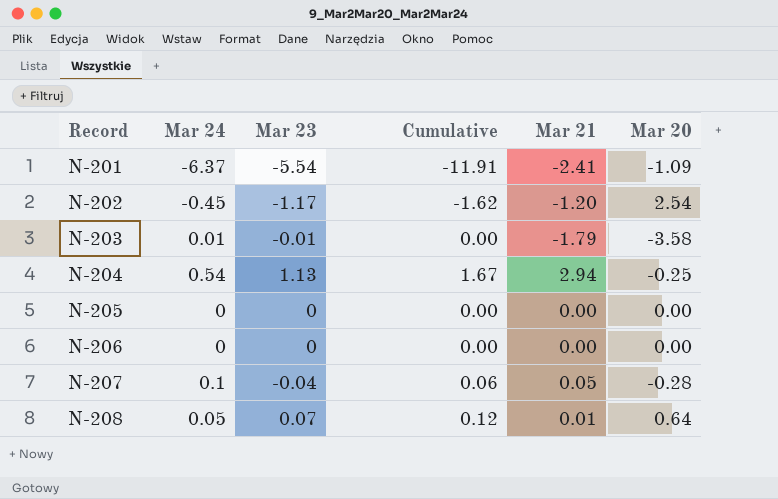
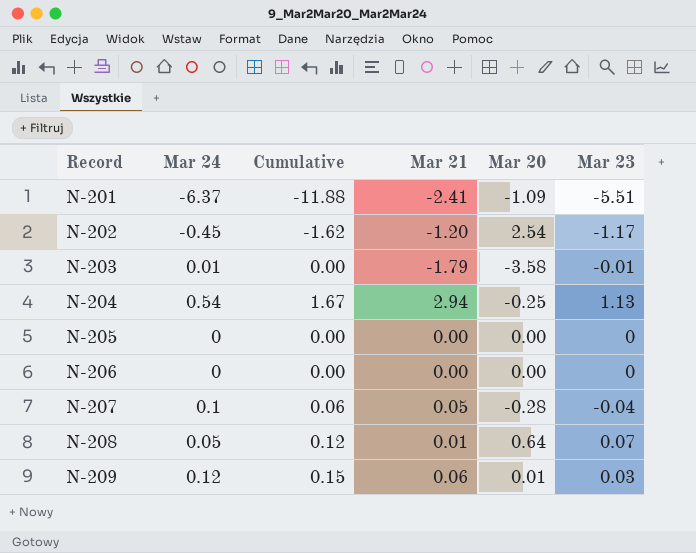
column Mar 23 | position: 3 -> 6
N-201 | Cumulative: -11.91 -> -11.88
N-201 | Mar 23: -5.54 -> -5.51
row N-209: none -> 0.12 | 0.15 | 0.06 | 0.01 | 0.03

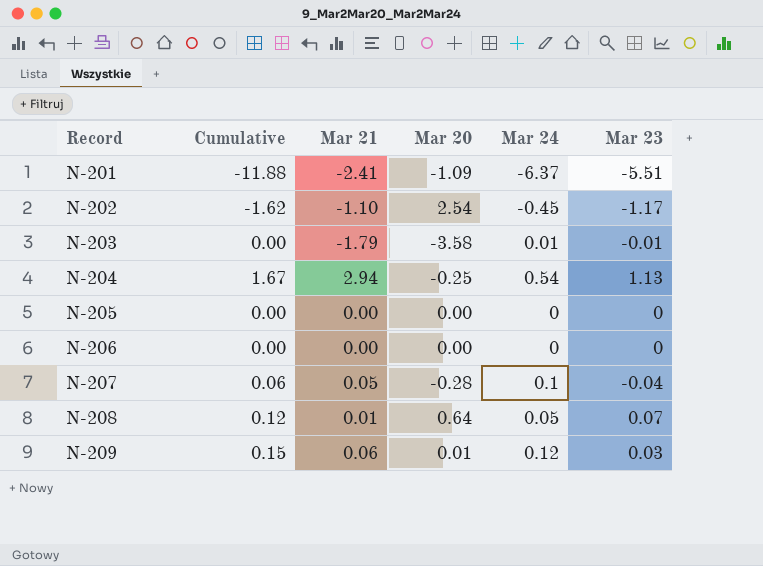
column Mar 24 | position: 2 -> 5
N-202 | Mar 21: -1.20 -> -1.10

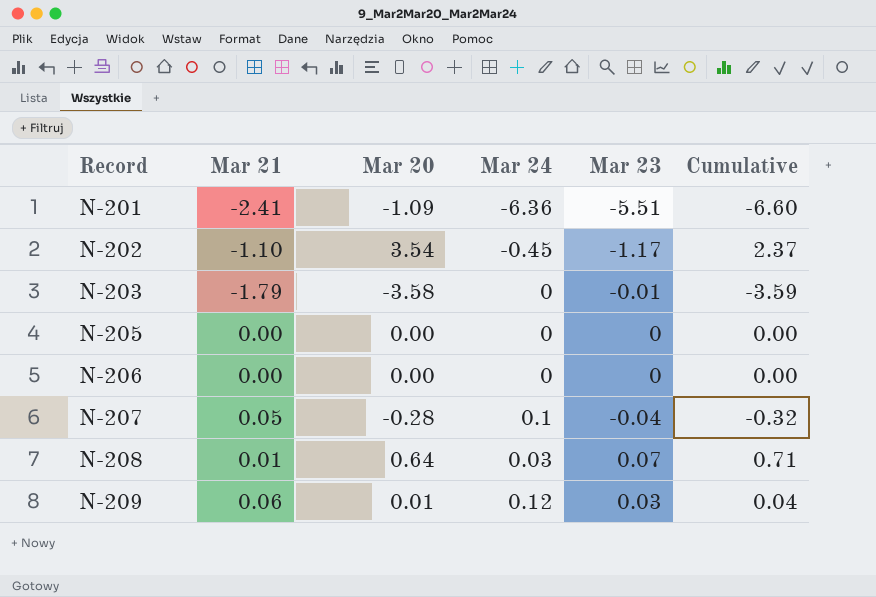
column Cumulative | formula: [Mar 24] + [Mar 23] -> [Mar 20] + [Mar 23]
column Cumulative | position: 2 -> 6
row N-204: 1.67 | 2.94 | -0.25 | 0.54 | 1.13 -> none
N-201 | Mar 24: -6.37 -> -6.36
N-202 | Mar 20: 2.54 -> 3.54
N-203 | Mar 24: 0.01 -> 0
N-208 | Mar 24: 0.05 -> 0.03

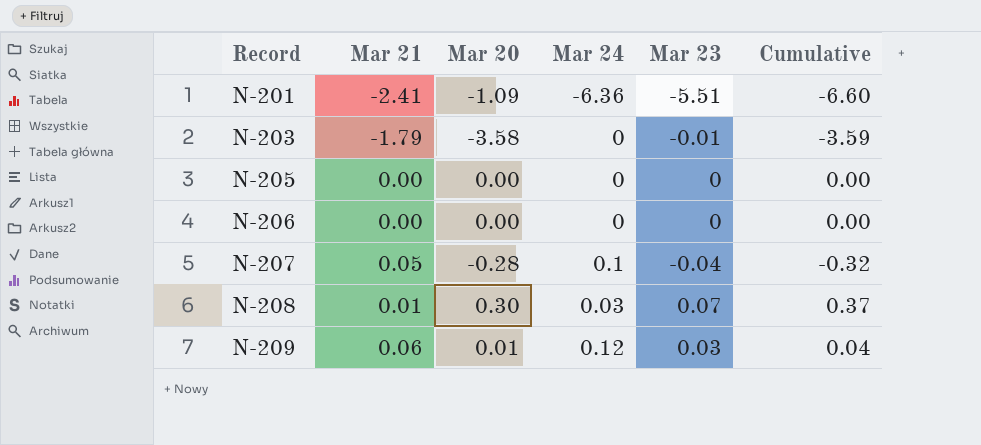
row N-202: -1.10 | 3.54 | -0.45 | -1.17 | 2.37 -> none
N-208 | Mar 20: 0.64 -> 0.30
N-208 | Cumulative: 0.71 -> 0.37

